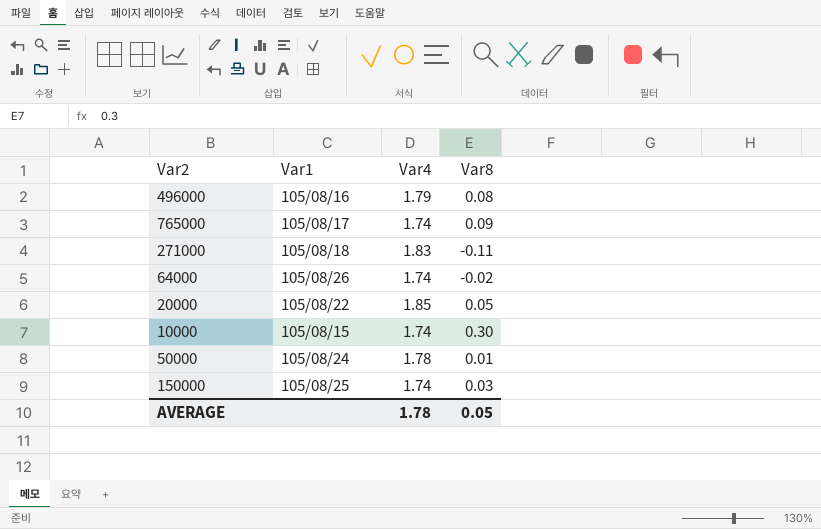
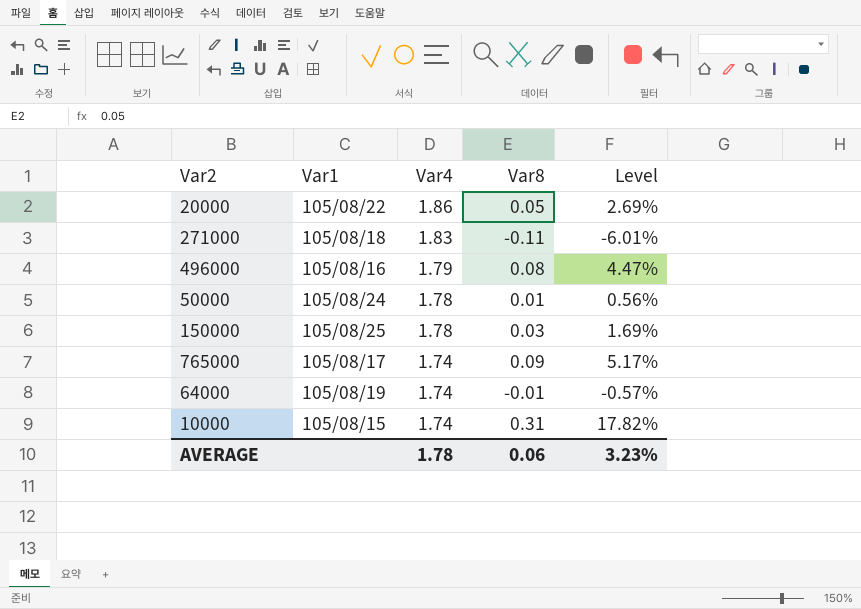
row order: none -> Var4 descending
column Level | formula: none -> [Var8] / [Var4]
20000 | Var4: 1.85 -> 1.86
150000 | Var4: 1.74 -> 1.78
64000 | Var1: 105/08/26 -> 105/08/19
64000 | Var8: -0.02 -> -0.01
10000 | Var8: 0.30 -> 0.31
AVERAGE | Var8: 0.05 -> 0.06

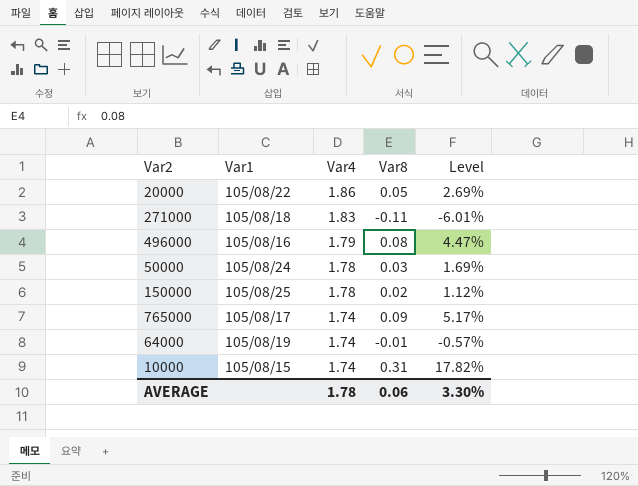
50000 | Var8: 0.01 -> 0.03
50000 | Level: 0.56% -> 1.69%
150000 | Var8: 0.03 -> 0.02
150000 | Level: 1.69% -> 1.12%
AVERAGE | Level: 3.23% -> 3.30%

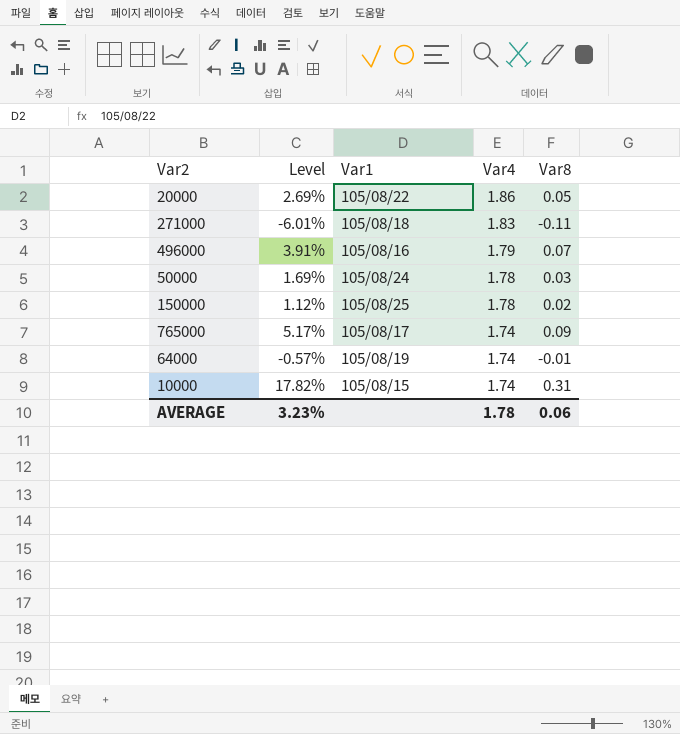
column Level | position: 5 -> 2
496000 | Level: 4.47% -> 3.91%
496000 | Var8: 0.08 -> 0.07
AVERAGE | Level: 3.30% -> 3.23%

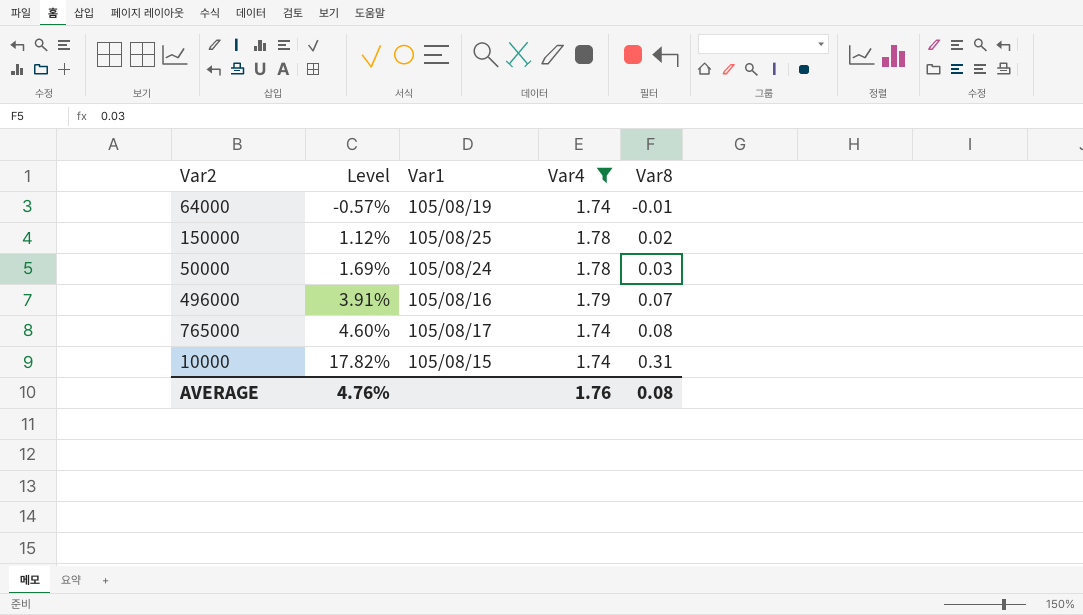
filter: none -> Var4 <= 1.79
row order: Var4 descending -> Level ascending
765000 | Level: 5.17% -> 4.60%
765000 | Var8: 0.09 -> 0.08
AVERAGE | Level: 3.23% -> 4.76%
AVERAGE | Var4: 1.78 -> 1.76
AVERAGE | Var8: 0.06 -> 0.08

